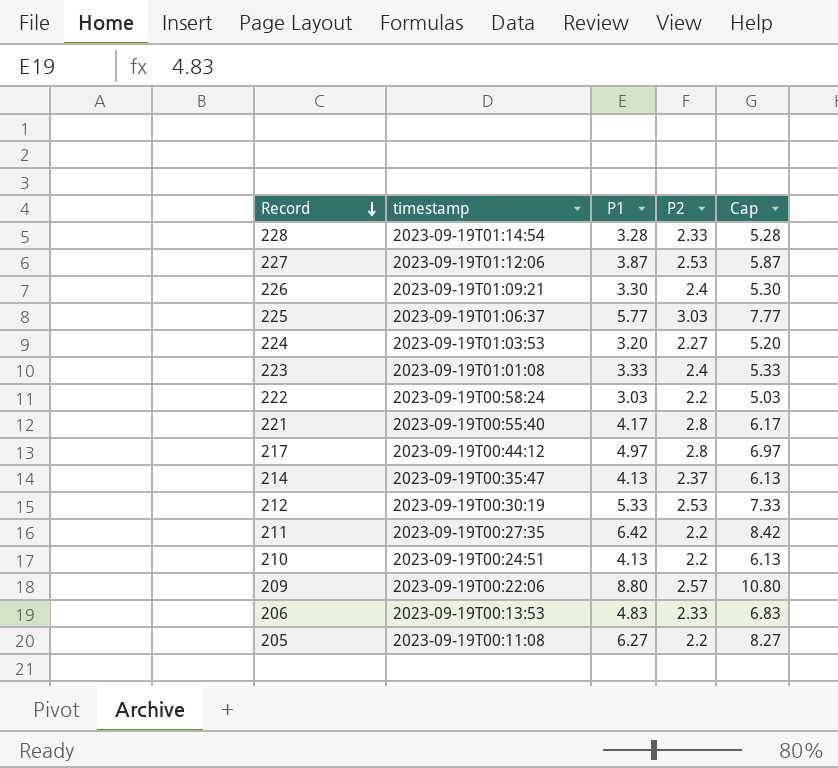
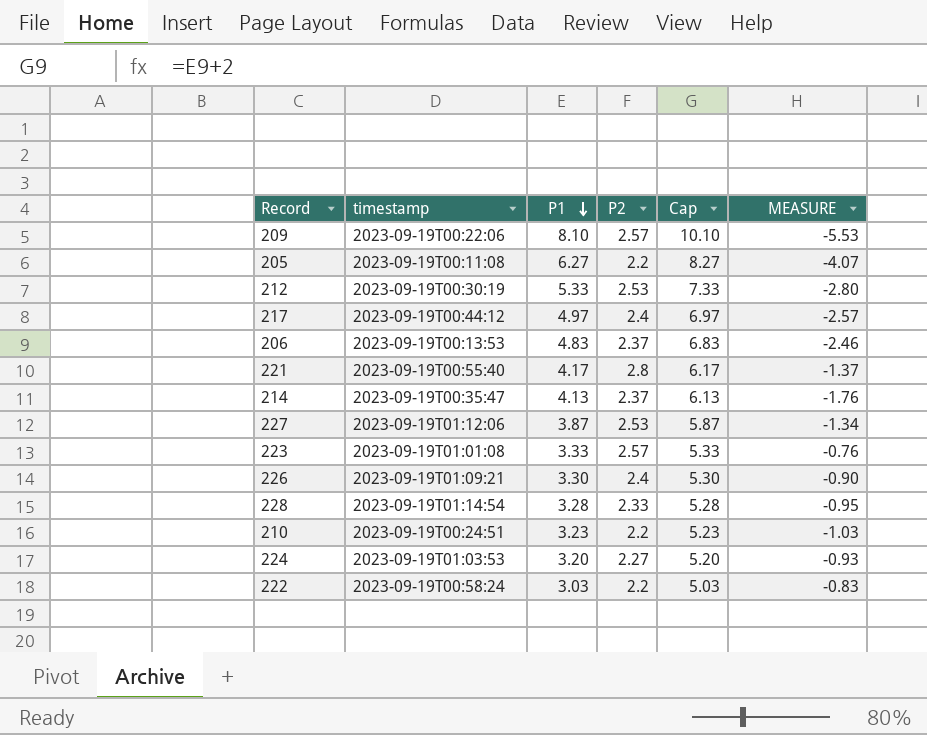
row order: Record descending -> P1 descending
column MEASURE | formula: none -> [P2] - [P1]
row 225: 2023-09-19T01:06:37 | 5.77 | 3.03 | 7.77 -> none
row 211: 2023-09-19T00:27:35 | 6.42 | 2.2 | 8.42 -> none
209 | P1: 8.80 -> 8.10
209 | Cap: 10.80 -> 10.10
217 | P2: 2.8 -> 2.4
206 | P2: 2.33 -> 2.37
223 | P2: 2.4 -> 2.57
210 | P1: 4.13 -> 3.23
210 | Cap: 6.13 -> 5.23

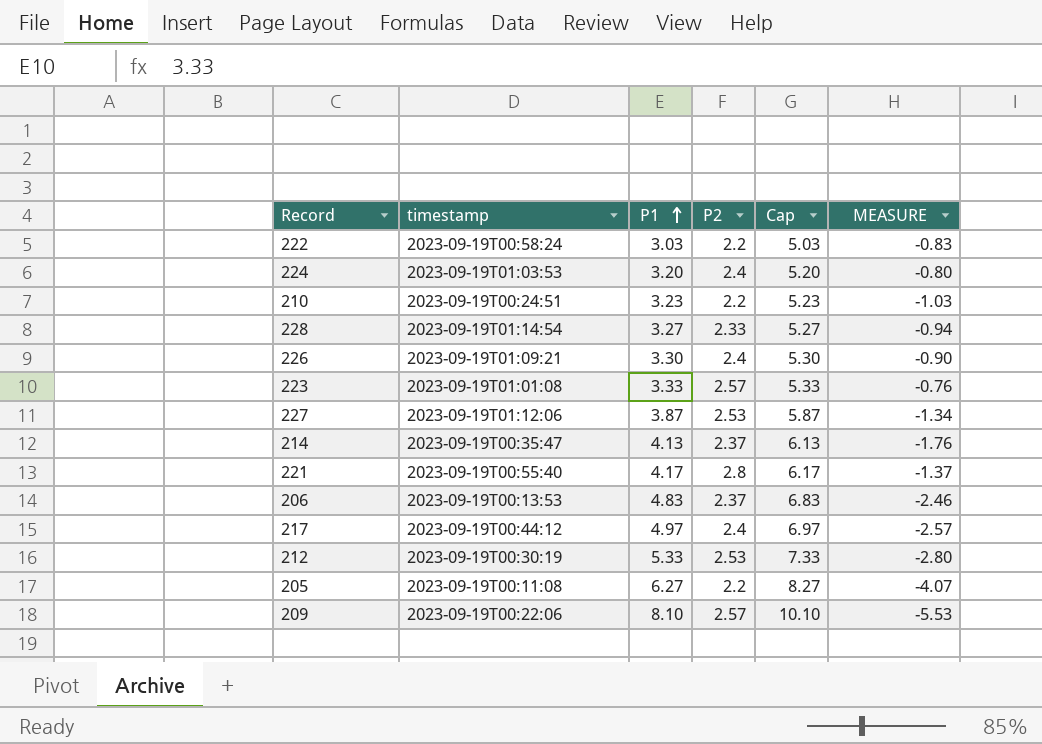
row order: P1 descending -> P1 ascending
224 | P2: 2.27 -> 2.4
224 | MEASURE: -0.93 -> -0.80
228 | P1: 3.28 -> 3.27
228 | Cap: 5.28 -> 5.27
228 | MEASURE: -0.95 -> -0.94

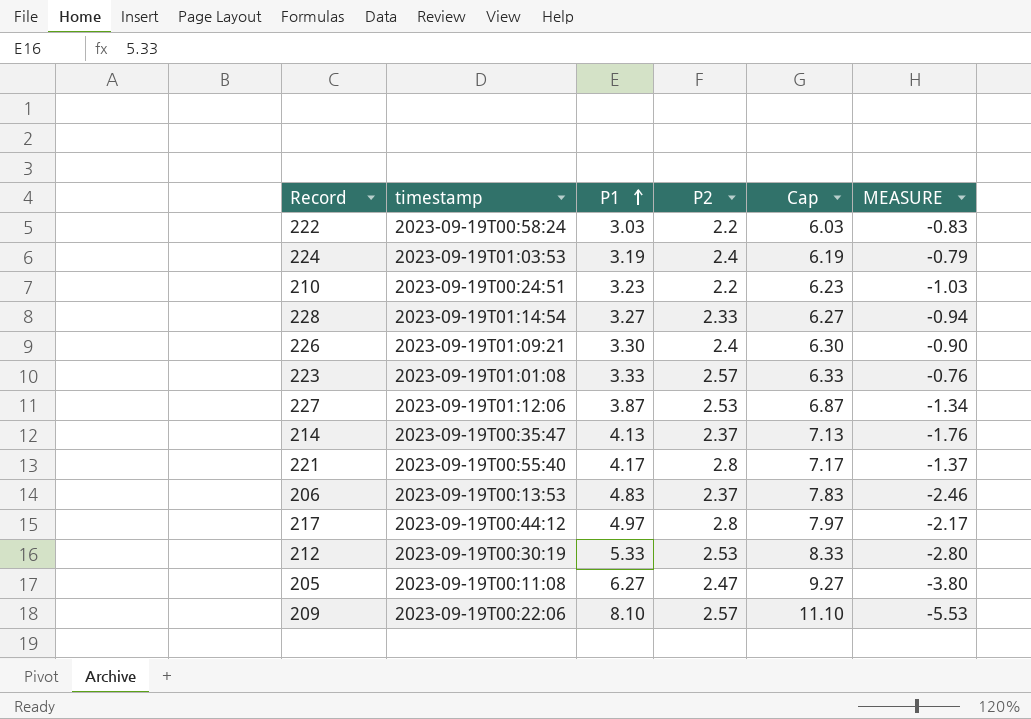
column Cap | formula: [P1] + 2 -> [P1] + 3
224 | P1: 3.20 -> 3.19
224 | MEASURE: -0.80 -> -0.79
217 | P2: 2.4 -> 2.8
217 | MEASURE: -2.57 -> -2.17
205 | P2: 2.2 -> 2.47
205 | MEASURE: -4.07 -> -3.80

